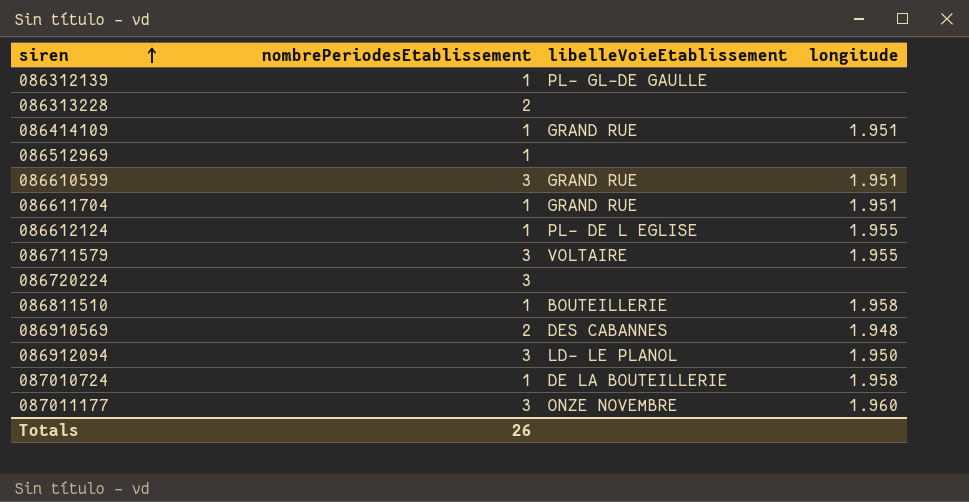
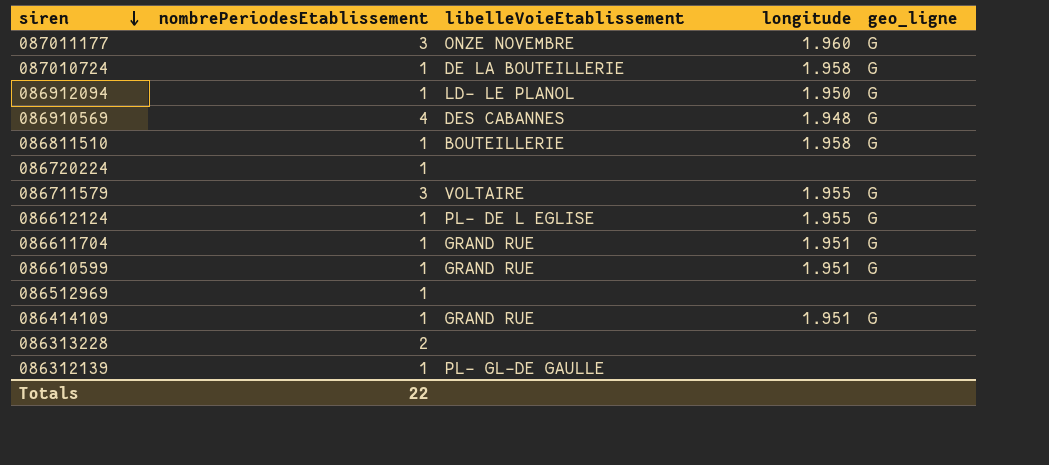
row order: siren ascending -> siren descending
column geo_ligne | position: none -> 5
086912094 | nombrePeriodesEtablissement: 3 -> 1
086910569 | nombrePeriodesEtablissement: 2 -> 4
086720224 | nombrePeriodesEtablissement: 3 -> 1
086610599 | nombrePeriodesEtablissement: 3 -> 1
Totals | nombrePeriodesEtablissement: 26 -> 22

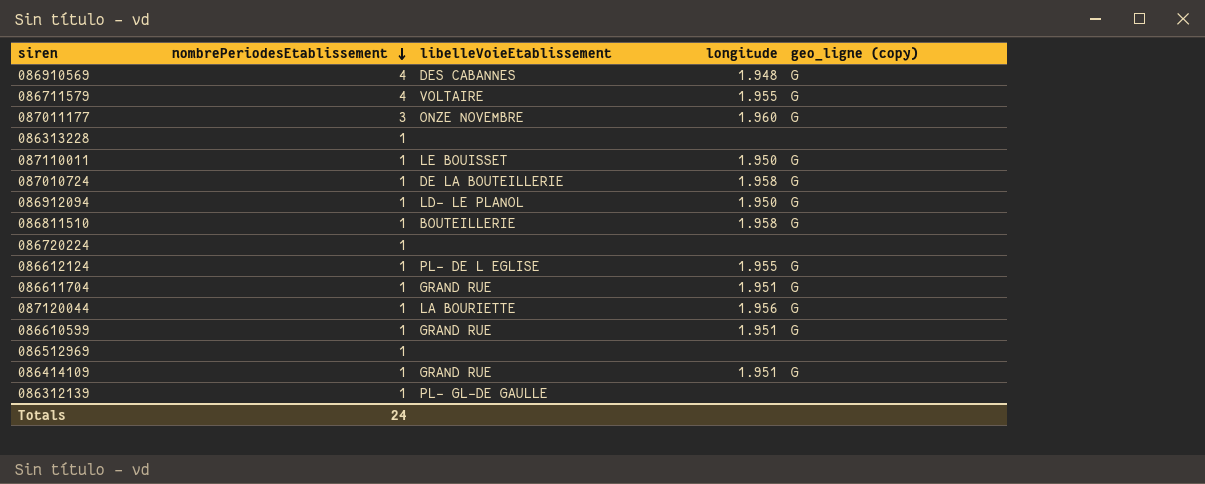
row order: siren descending -> nombrePeriodesEtablissement descending
column name: geo_ligne -> geo_ligne (copy)
086711579 | nombrePeriodesEtablissement: 3 -> 4
086313228 | nombrePeriodesEtablissement: 2 -> 1
row 087110011: none -> 1 | LE BOUISSET | 1.950 | G
row 087120044: none -> 1 | LA BOURIETTE | 1.956 | G
Totals | nombrePeriodesEtablissement: 22 -> 24

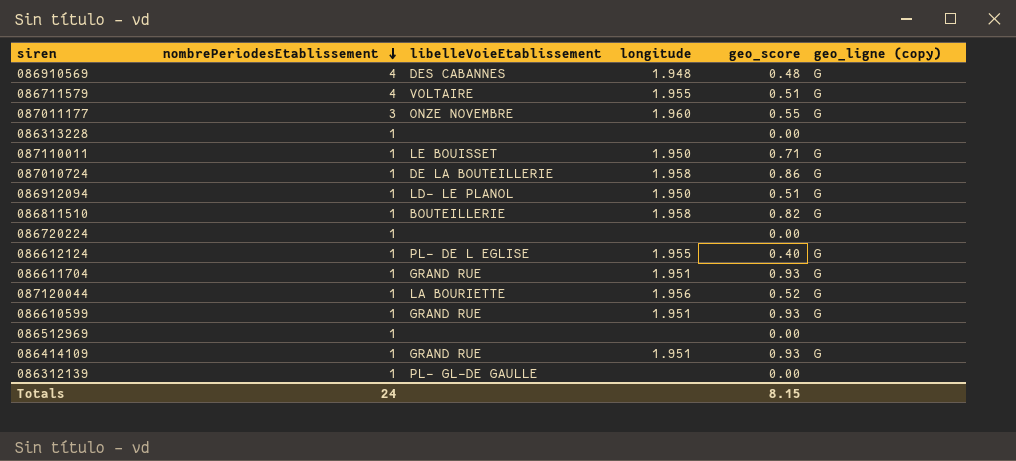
column geo_score | position: none -> 5

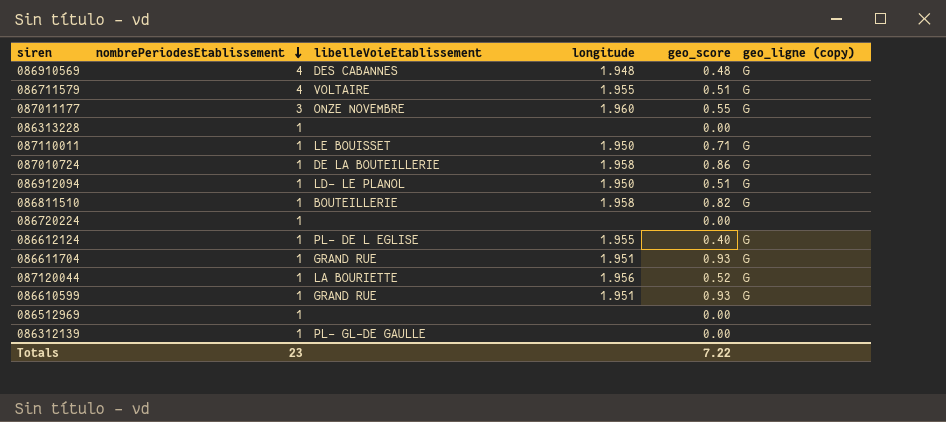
row 086414109: 1 | GRAND RUE | 1.951 | 0.93 | G -> none
Totals | nombrePeriodesEtablissement: 24 -> 23
Totals | geo_score: 8.15 -> 7.22

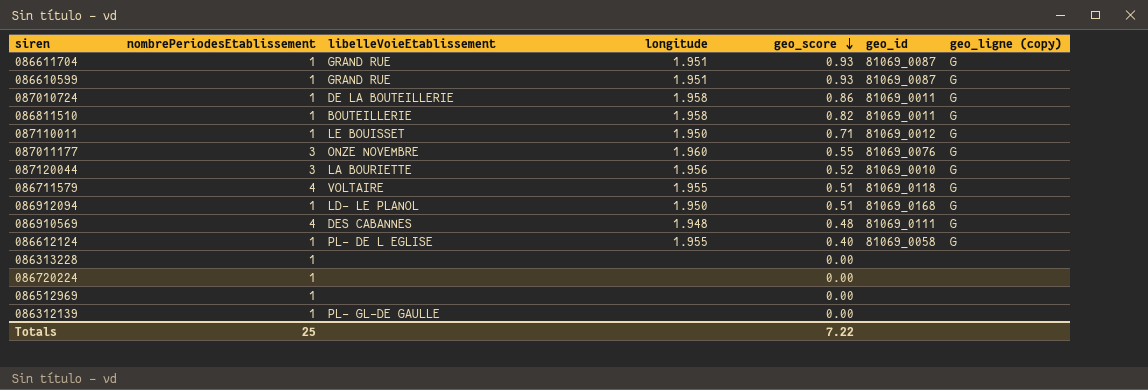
row order: nombrePeriodesEtablissement descending -> geo_score descending
column geo_id | position: none -> 6
087120044 | nombrePeriodesEtablissement: 1 -> 3
Totals | nombrePeriodesEtablissement: 23 -> 25

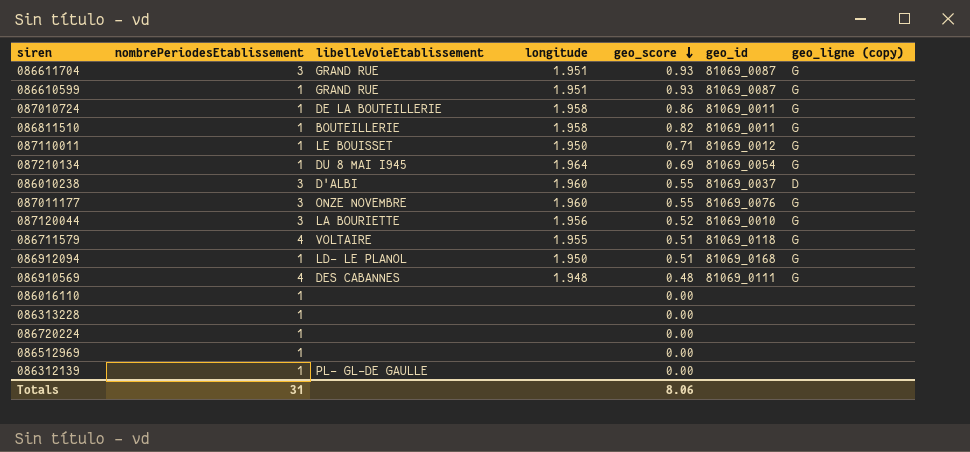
row 086612124: 1 | PL- DE L EGLISE | 1.955 | 0.40 | 81069_0058 | G -> none
086611704 | nombrePeriodesEtablissement: 1 -> 3
row 087210134: none -> 1 | DU 8 MAI I945 | 1.964 | 0.69 | 81069_0054 | G
row 086010238: none -> 3 | D'ALBI | 1.960 | 0.55 | 81069_0037 | D
row 086016110: none -> 1 | none | none | 0.00 | none | none
Totals | nombrePeriodesEtablissement: 25 -> 31
Totals | geo_score: 7.22 -> 8.06

